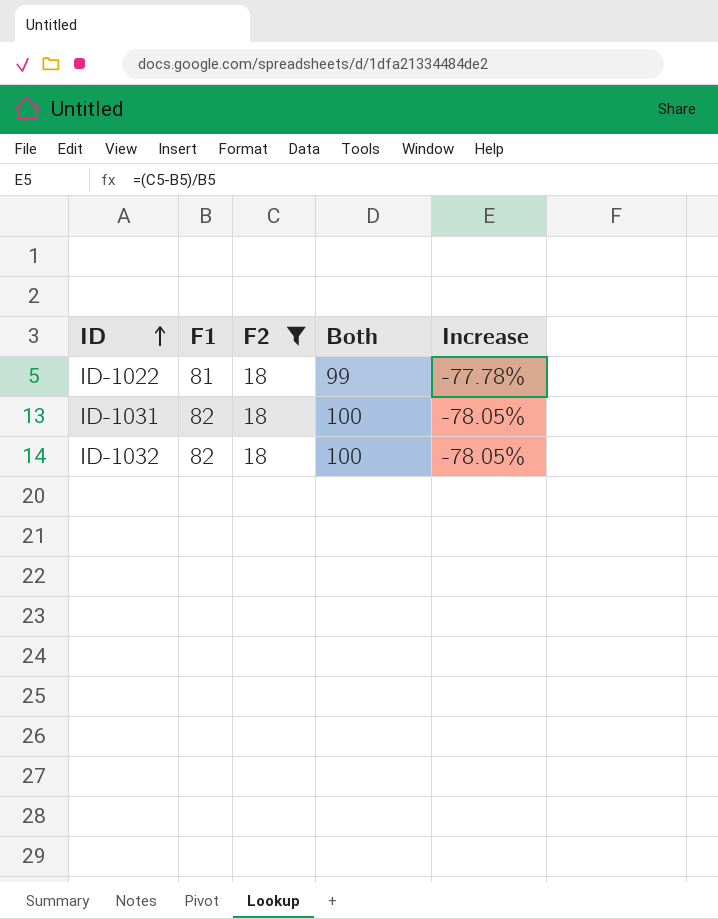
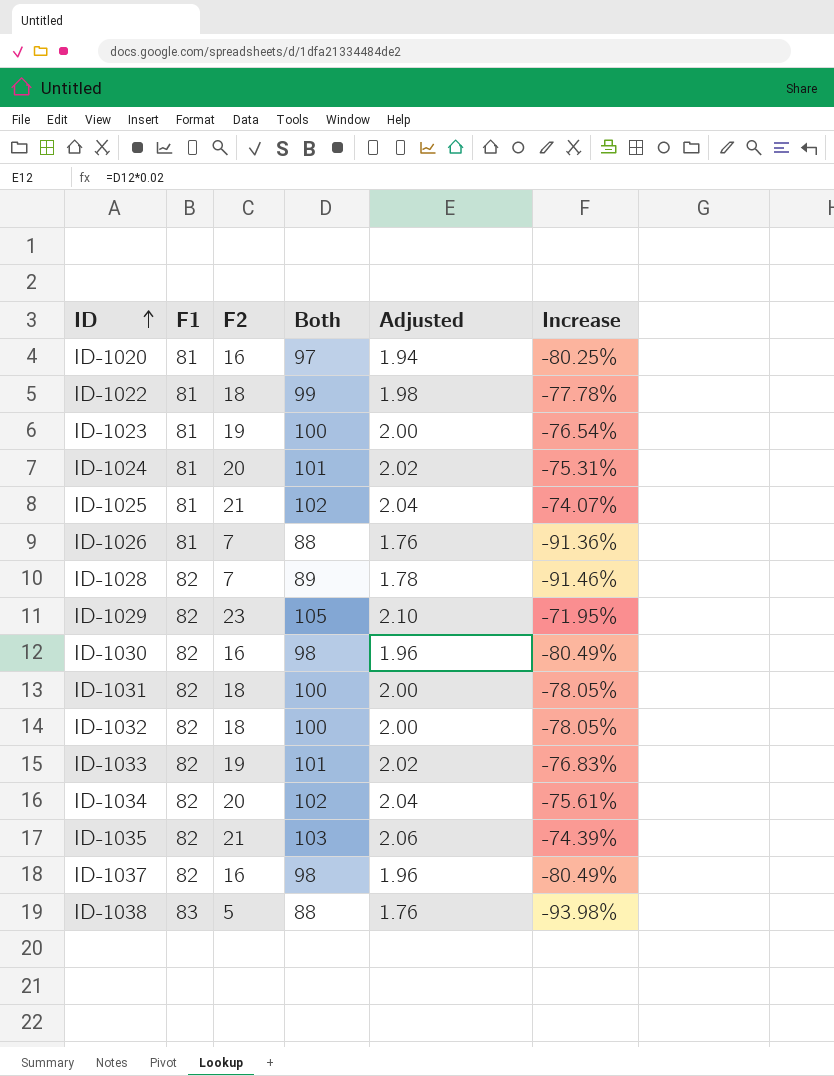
filter: F2 = 18 -> none
column Adjusted | formula: none -> [Both] * 0.02

